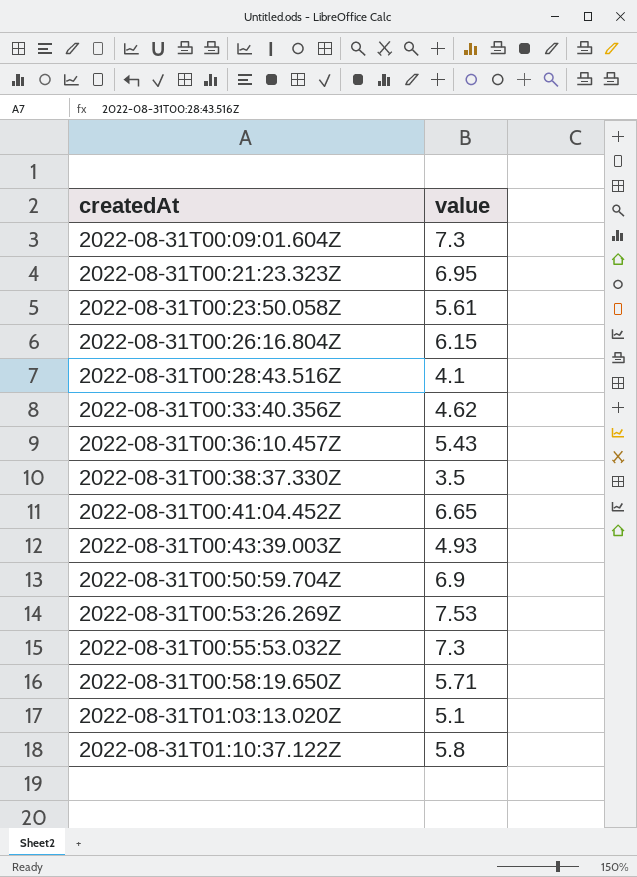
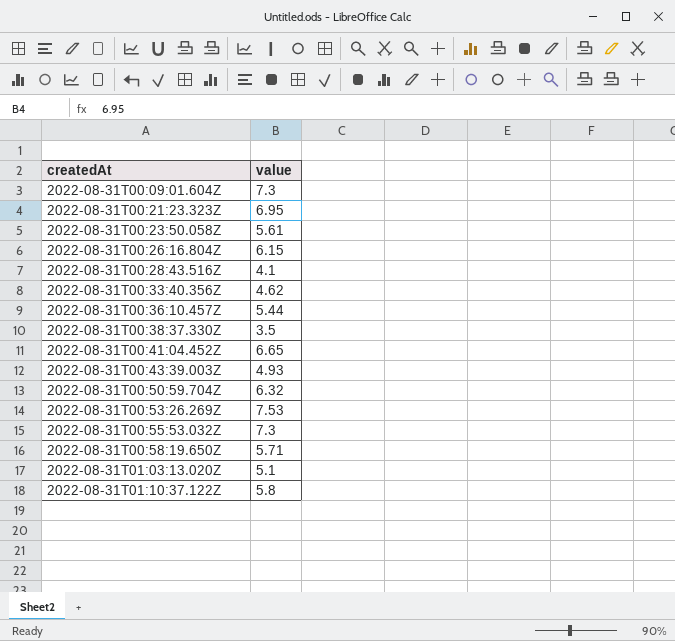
2022-08-31T00:36:10.457Z | value: 5.43 -> 5.44
2022-08-31T00:50:59.704Z | value: 6.9 -> 6.32

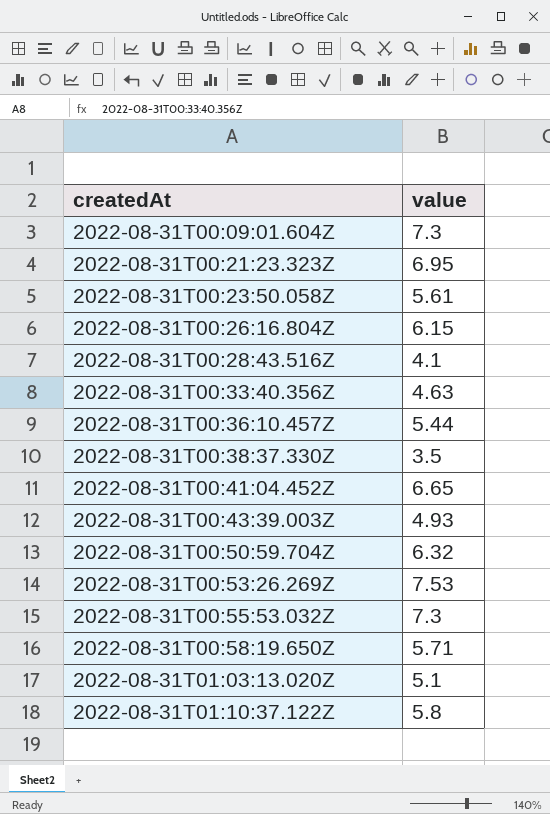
2022-08-31T00:33:40.356Z | value: 4.62 -> 4.63

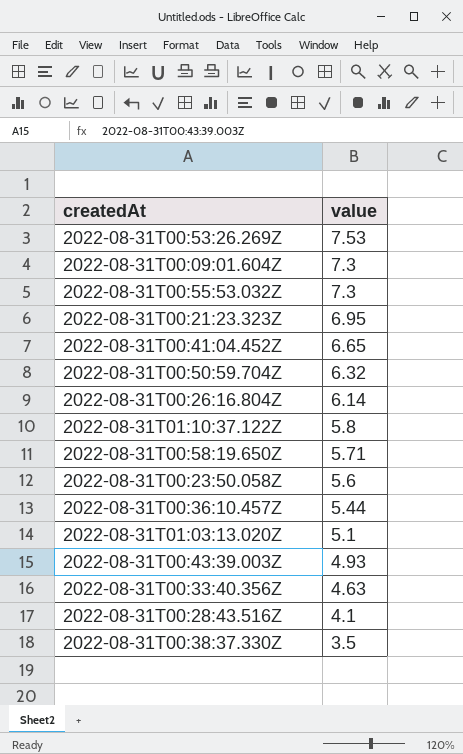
row order: createdAt ascending -> value descending
2022-08-31T00:26:16.804Z | value: 6.15 -> 6.14
2022-08-31T00:23:50.058Z | value: 5.61 -> 5.6

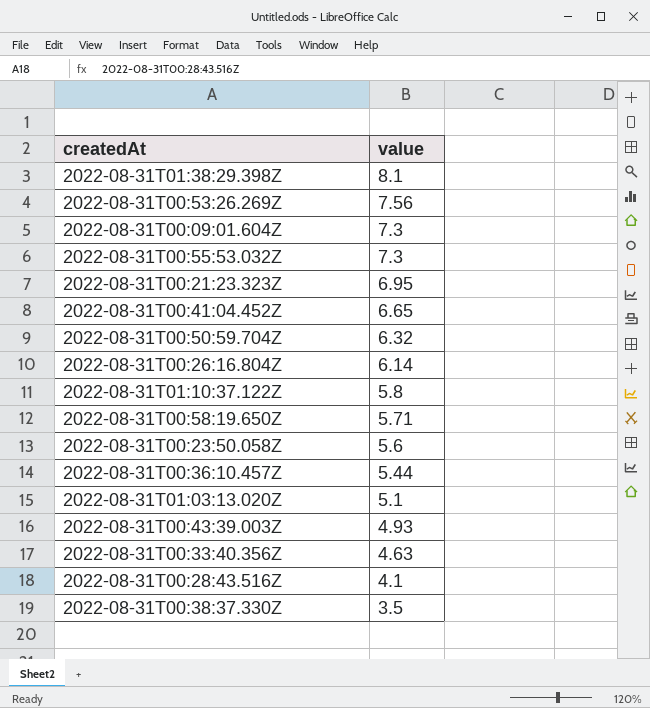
row 2022-08-31T01:38:29.398Z: none -> 8.1
2022-08-31T00:53:26.269Z | value: 7.53 -> 7.56

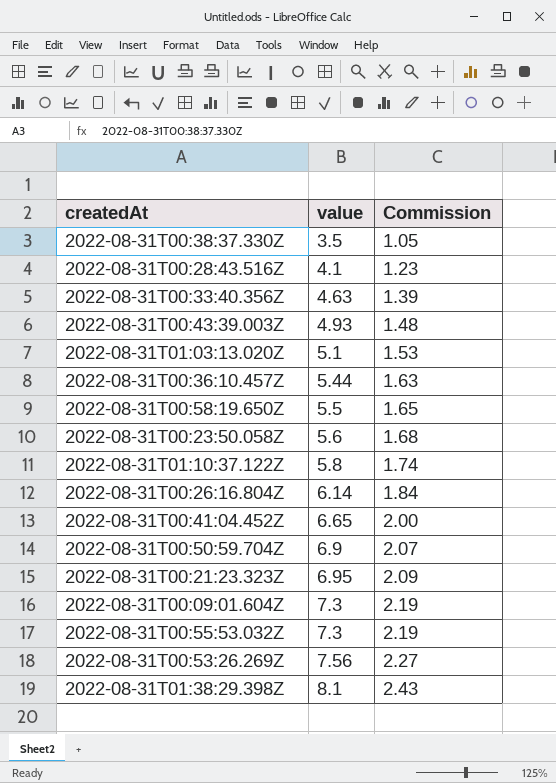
row order: value descending -> value ascending
column Commission | formula: none -> [value] * 0.3
2022-08-31T00:58:19.650Z | value: 5.71 -> 5.5
2022-08-31T00:50:59.704Z | value: 6.32 -> 6.9

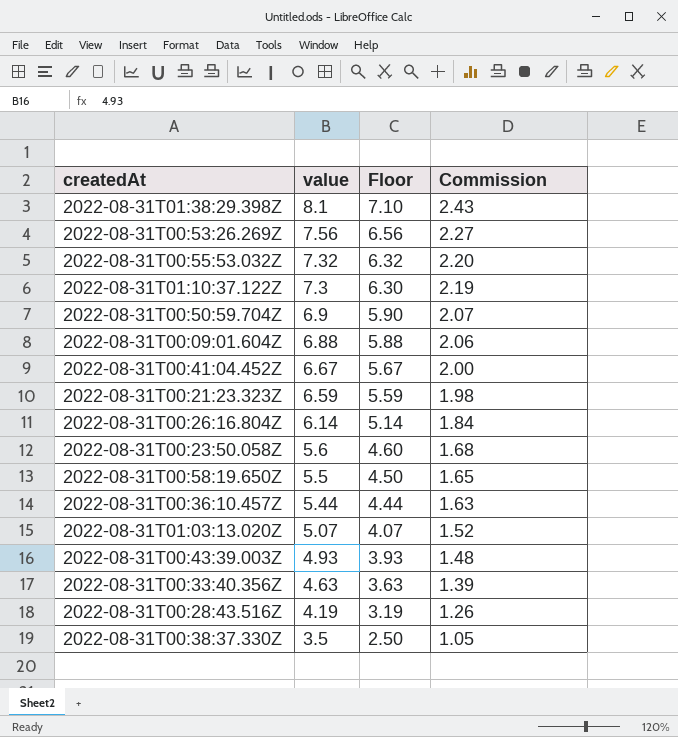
row order: value ascending -> value descending
column Floor | formula: none -> [value] - 1
2022-08-31T00:55:53.032Z | value: 7.3 -> 7.32
2022-08-31T00:55:53.032Z | Commission: 2.19 -> 2.20
2022-08-31T01:10:37.122Z | value: 5.8 -> 7.3
2022-08-31T01:10:37.122Z | Commission: 1.74 -> 2.19
2022-08-31T00:09:01.604Z | value: 7.3 -> 6.88
2022-08-31T00:09:01.604Z | Commission: 2.19 -> 2.06
2022-08-31T00:41:04.452Z | value: 6.65 -> 6.67
2022-08-31T00:21:23.323Z | value: 6.95 -> 6.59
2022-08-31T00:21:23.323Z | Commission: 2.09 -> 1.98
2022-08-31T01:03:13.020Z | value: 5.1 -> 5.07
2022-08-31T01:03:13.020Z | Commission: 1.53 -> 1.52
2022-08-31T00:28:43.516Z | value: 4.1 -> 4.19
2022-08-31T00:28:43.516Z | Commission: 1.23 -> 1.26

